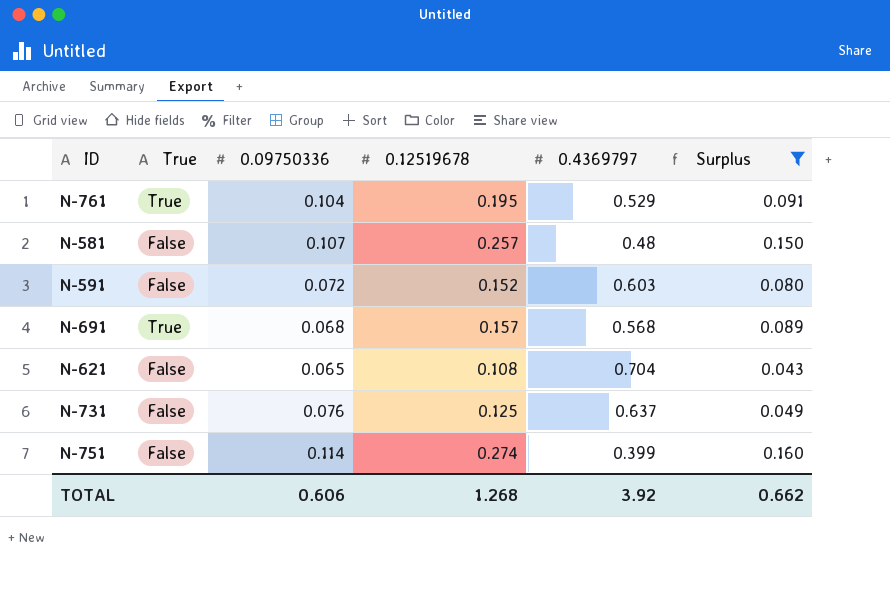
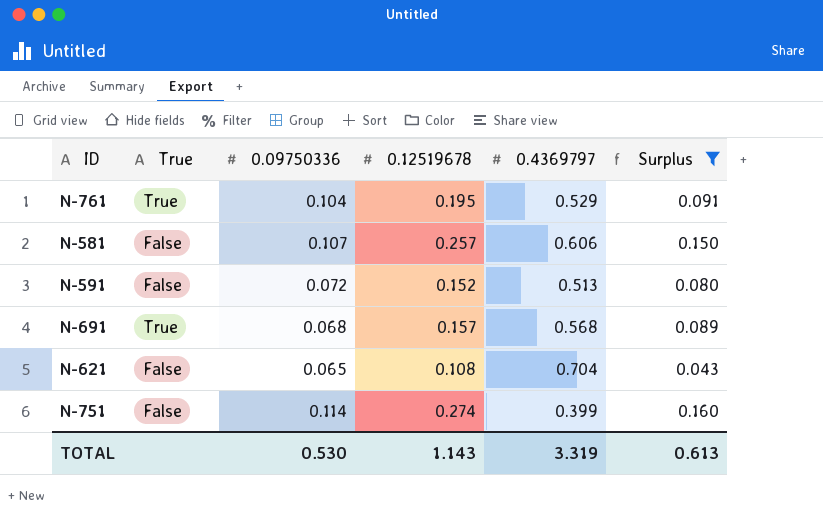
row N-731: False | 0.076 | 0.125 | 0.637 | 0.049 -> none
N-581 | 0.4369797: 0.48 -> 0.606
N-591 | 0.4369797: 0.603 -> 0.513
TOTAL | 0.09750336: 0.606 -> 0.530
TOTAL | 0.12519678: 1.268 -> 1.143
TOTAL | 0.4369797: 3.92 -> 3.319
TOTAL | Surplus: 0.662 -> 0.613

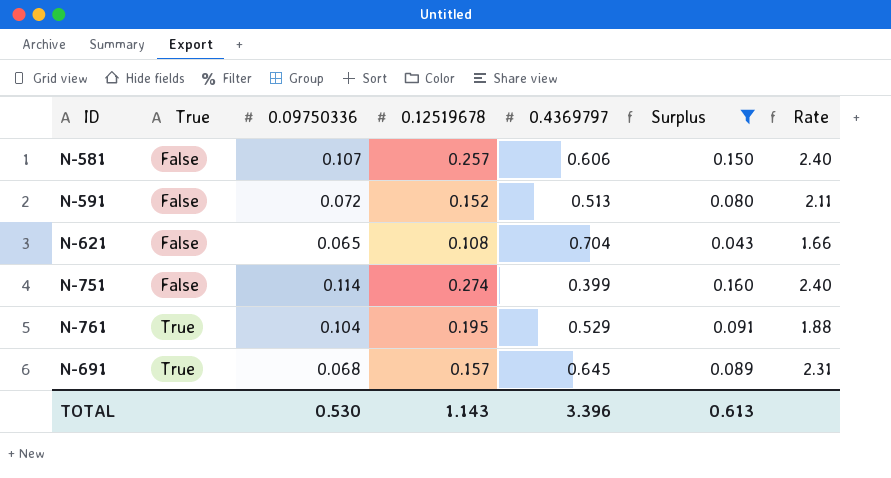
row order: none -> True ascending
column Rate | formula: none -> [0.12519678] / [0.09750336]
N-691 | 0.4369797: 0.568 -> 0.645
TOTAL | 0.4369797: 3.319 -> 3.396

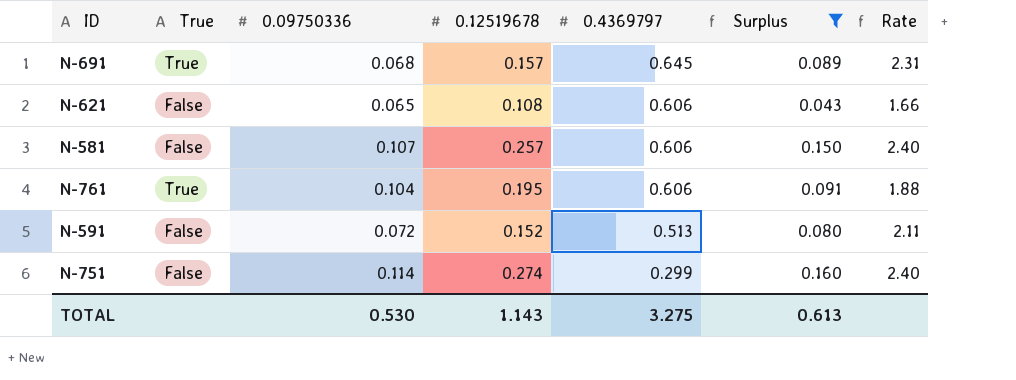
row order: True ascending -> 0.4369797 descending
N-621 | 0.4369797: 0.704 -> 0.606
N-761 | 0.4369797: 0.529 -> 0.606
N-751 | 0.4369797: 0.399 -> 0.299
TOTAL | 0.4369797: 3.396 -> 3.275

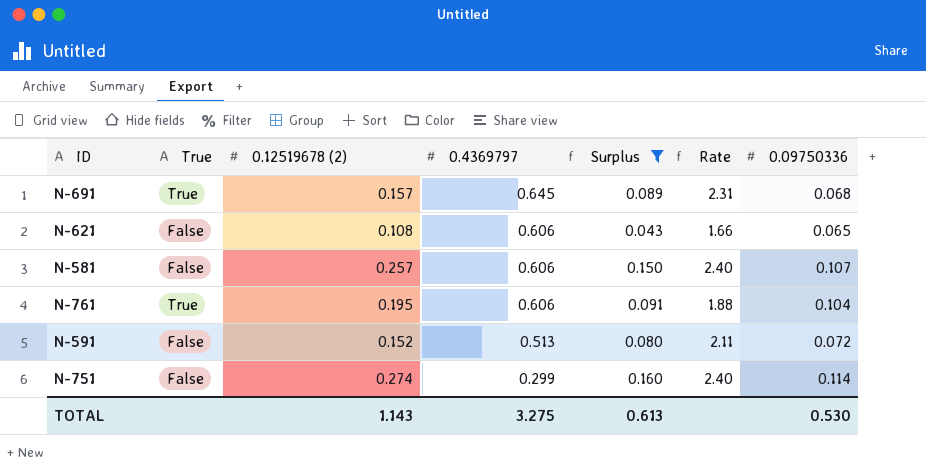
column name: 0.12519678 -> 0.12519678 (2)
column 0.09750336 | position: 3 -> 7

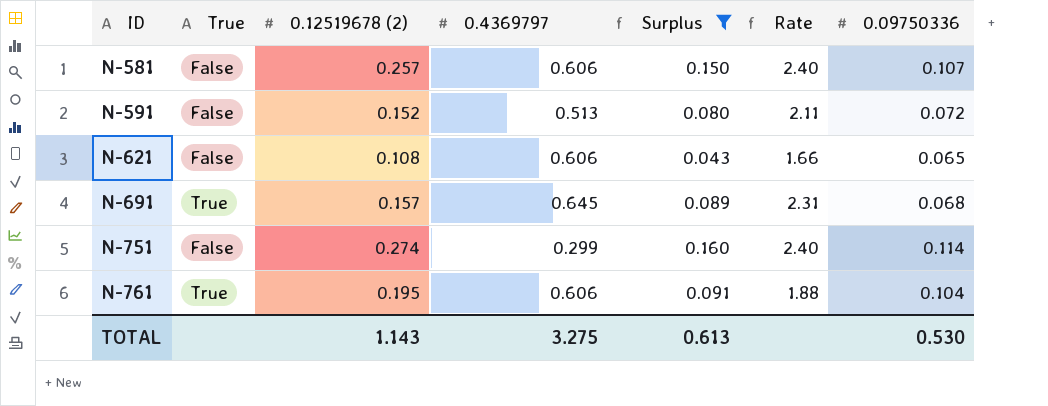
row order: 0.4369797 descending -> ID ascending

